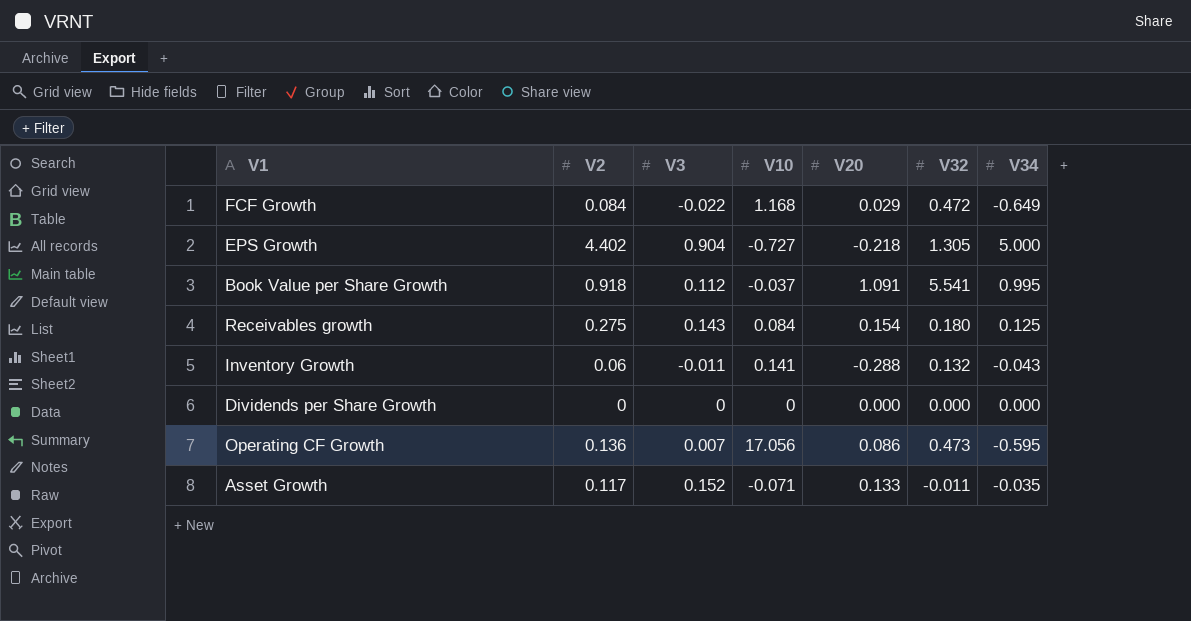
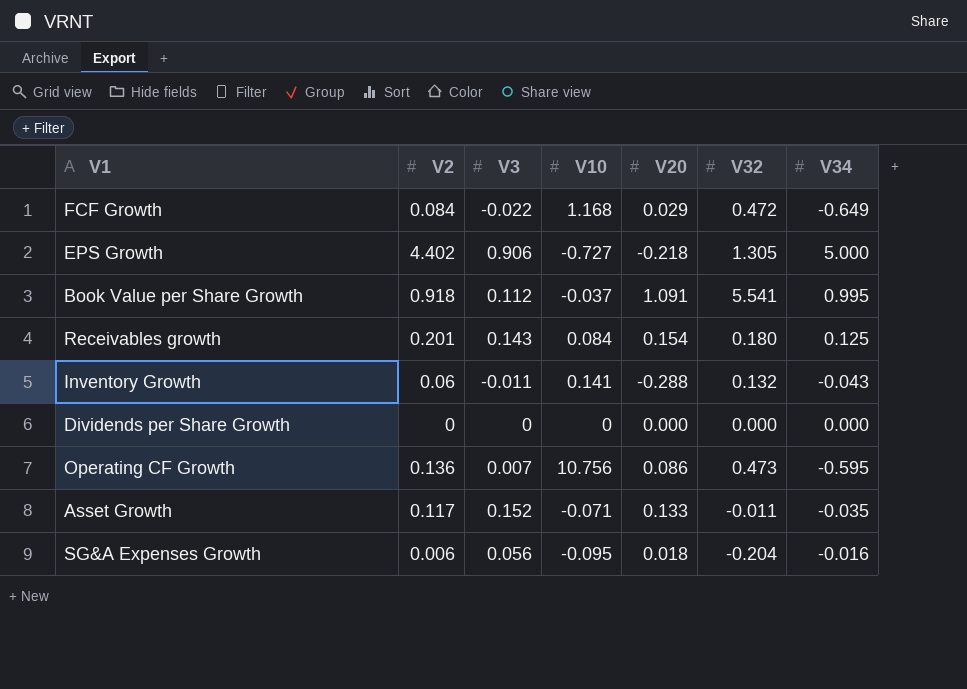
EPS Growth | V3: 0.904 -> 0.906
Receivables growth | V2: 0.275 -> 0.201
Operating CF Growth | V10: 17.056 -> 10.756
row SG&A Expenses Growth: none -> 0.006 | 0.056 | -0.095 | 0.018 | -0.204 | -0.016

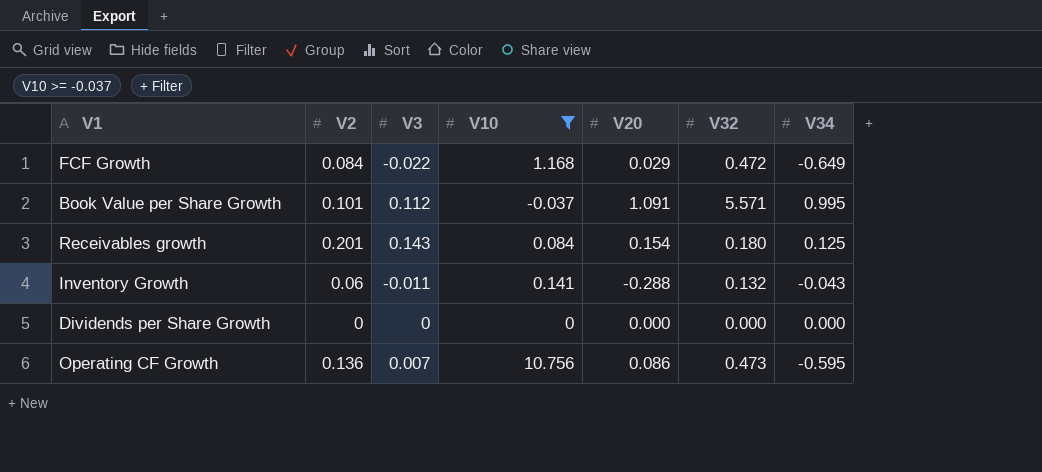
filter: none -> V10 >= -0.037
Book Value per Share Growth | V2: 0.918 -> 0.101
Book Value per Share Growth | V32: 5.541 -> 5.571

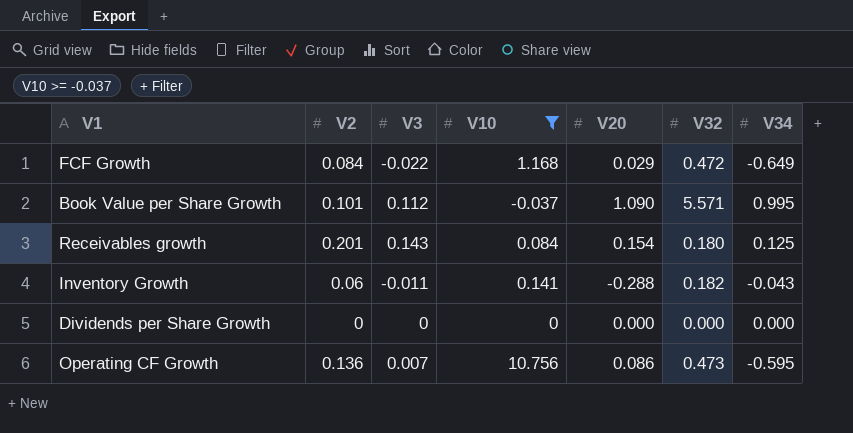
Book Value per Share Growth | V20: 1.091 -> 1.090
Inventory Growth | V32: 0.132 -> 0.182

